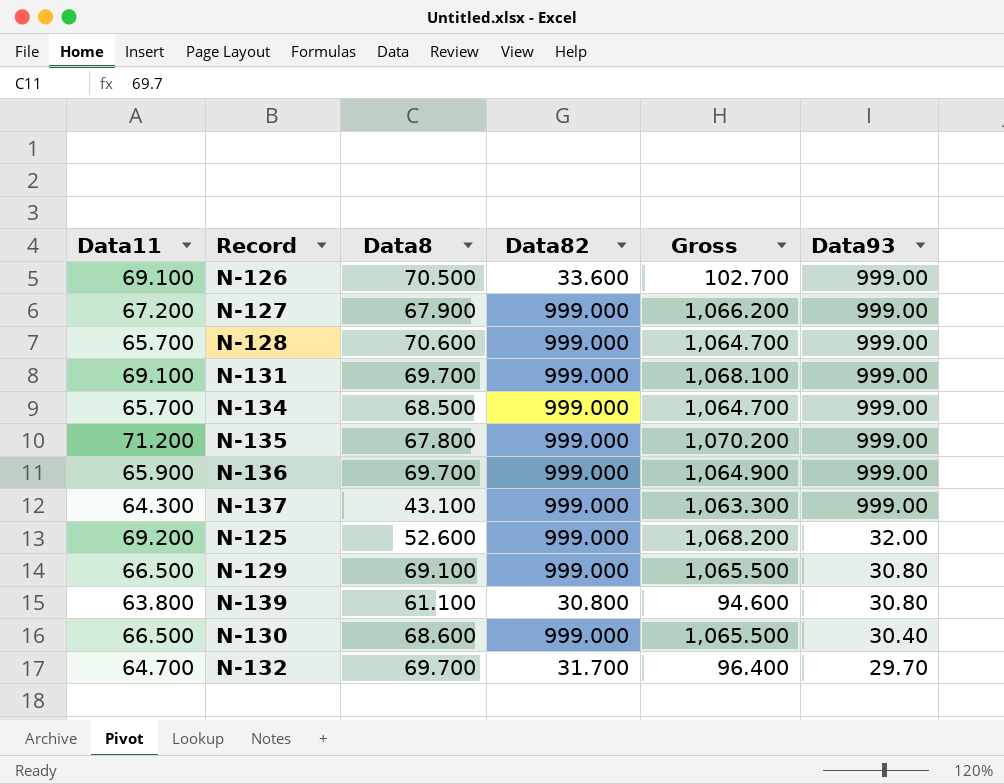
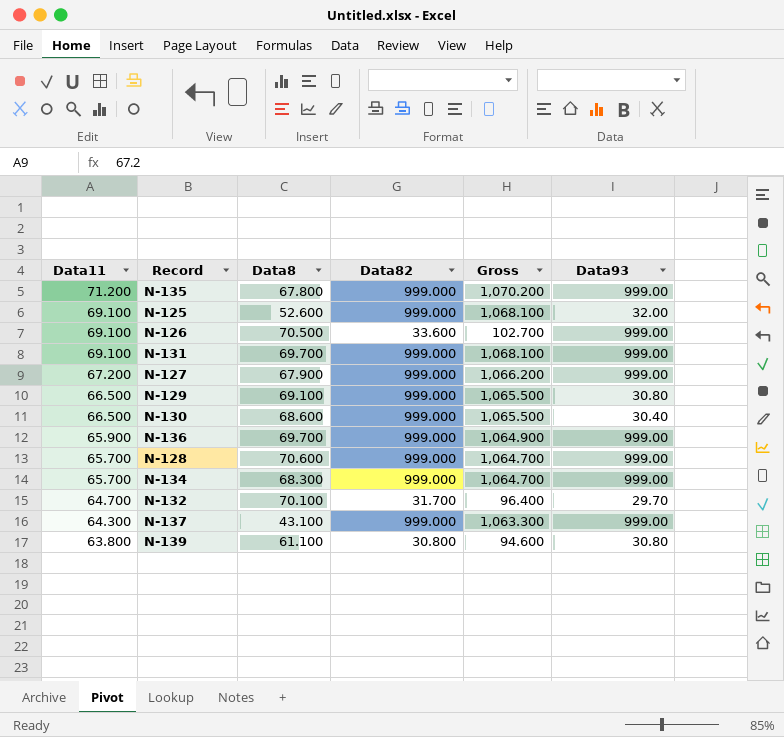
row order: Data93 descending -> Data11 descending
N-125 | Data11: 69.200 -> 69.100
N-125 | Gross: 1,068.200 -> 1,068.100
N-134 | Data8: 68.500 -> 68.300
N-132 | Data8: 69.700 -> 70.100

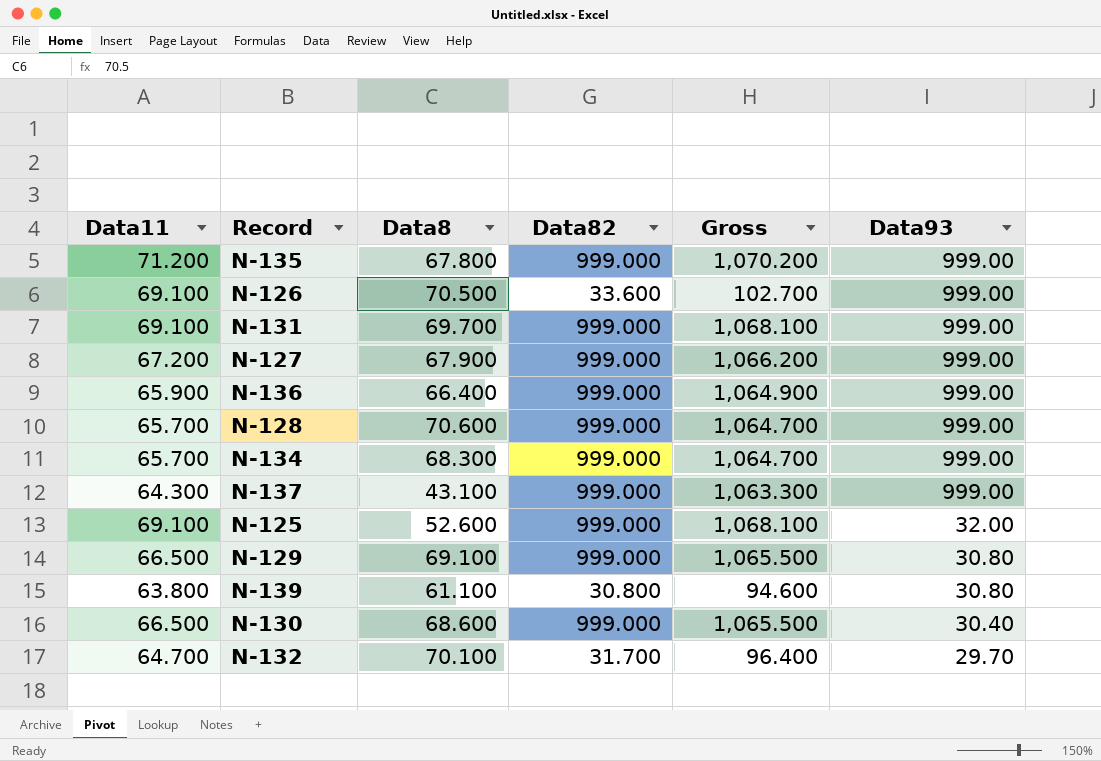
row order: Data11 descending -> Data93 descending
N-136 | Data8: 69.700 -> 66.400

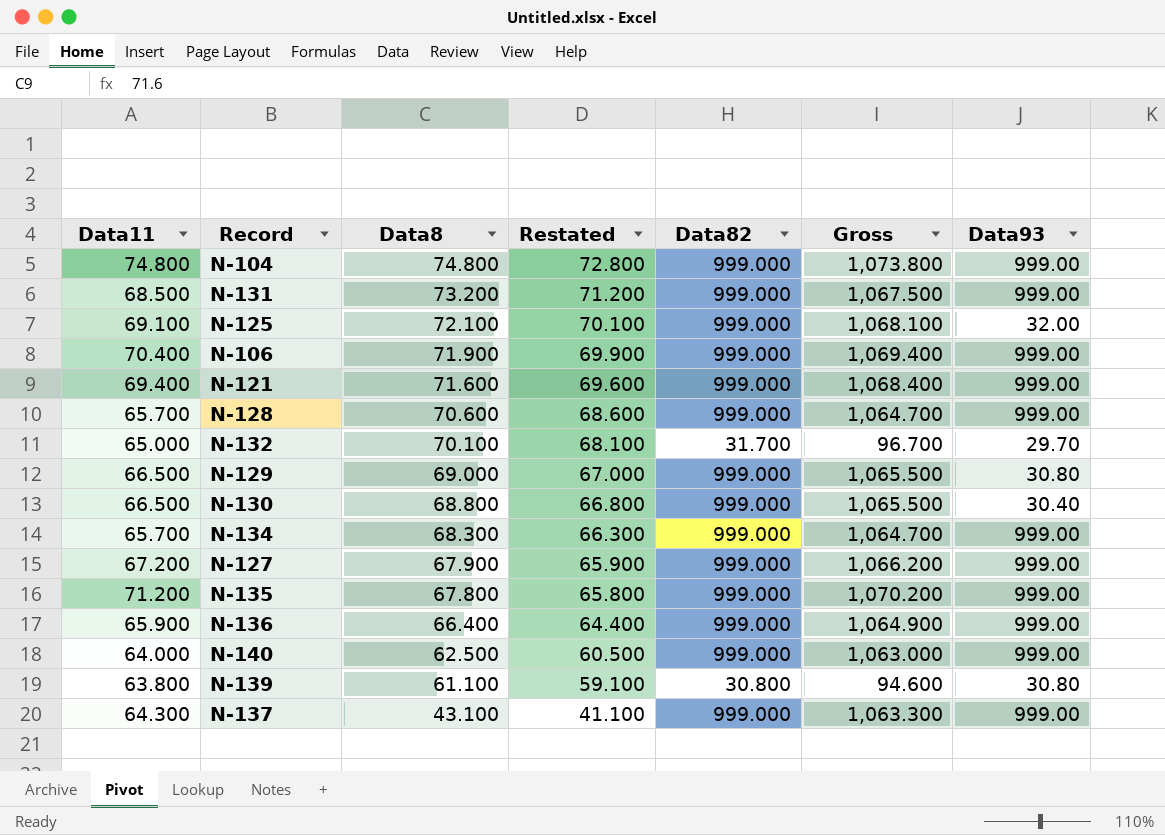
row order: Data93 descending -> Data8 descending
column Restated | formula: none -> [Data8] - 2
row N-126: 69.100 | 70.500 | 33.600 | 102.700 | 999.00 -> none
row N-104: none -> 74.800 | 74.800 | 72.800 | 999.000 | 1,073.800 | 999.00
N-131 | Data11: 69.100 -> 68.500
N-131 | Data8: 69.700 -> 73.200
N-131 | Gross: 1,068.100 -> 1,067.500
N-125 | Data8: 52.600 -> 72.100
row N-106: none -> 70.400 | 71.900 | 69.900 | 999.000 | 1,069.400 | 999.00
row N-121: none -> 69.400 | 71.600 | 69.600 | 999.000 | 1,068.400 | 999.00
N-132 | Data11: 64.700 -> 65.000
N-132 | Gross: 96.400 -> 96.700
N-129 | Data8: 69.100 -> 69.000
N-130 | Data8: 68.600 -> 68.800
row N-140: none -> 64.000 | 62.500 | 60.500 | 999.000 | 1,063.000 | 999.00

